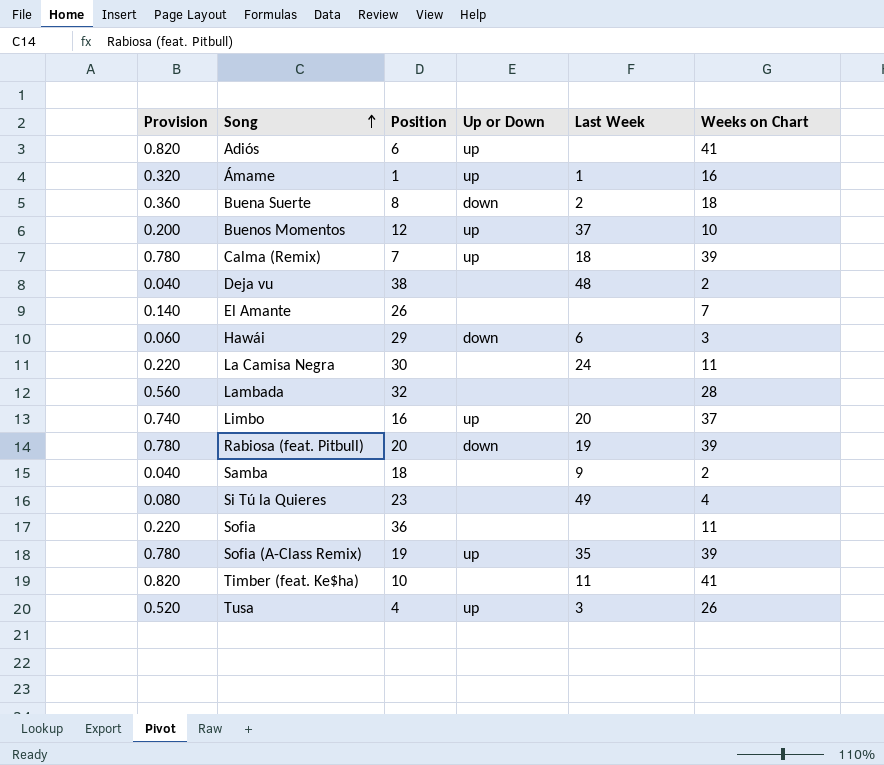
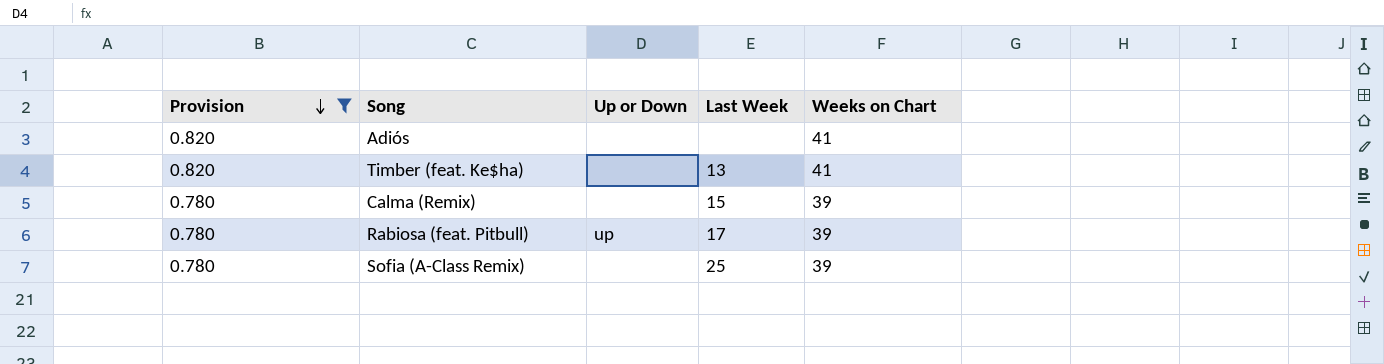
filter: none -> Provision >= 0.780
row order: Song ascending -> Provision descending
column Position | position: 3 -> none
Adiós | Up or Down: up -> none
Timber (feat. Ke$ha) | Last Week: 11 -> 13
Calma (Remix) | Up or Down: up -> none
Calma (Remix) | Last Week: 18 -> 15
Rabiosa (feat. Pitbull) | Up or Down: down -> up
Rabiosa (feat. Pitbull) | Last Week: 19 -> 17
Sofia (A-Class Remix) | Up or Down: up -> none
Sofia (A-Class Remix) | Last Week: 35 -> 25

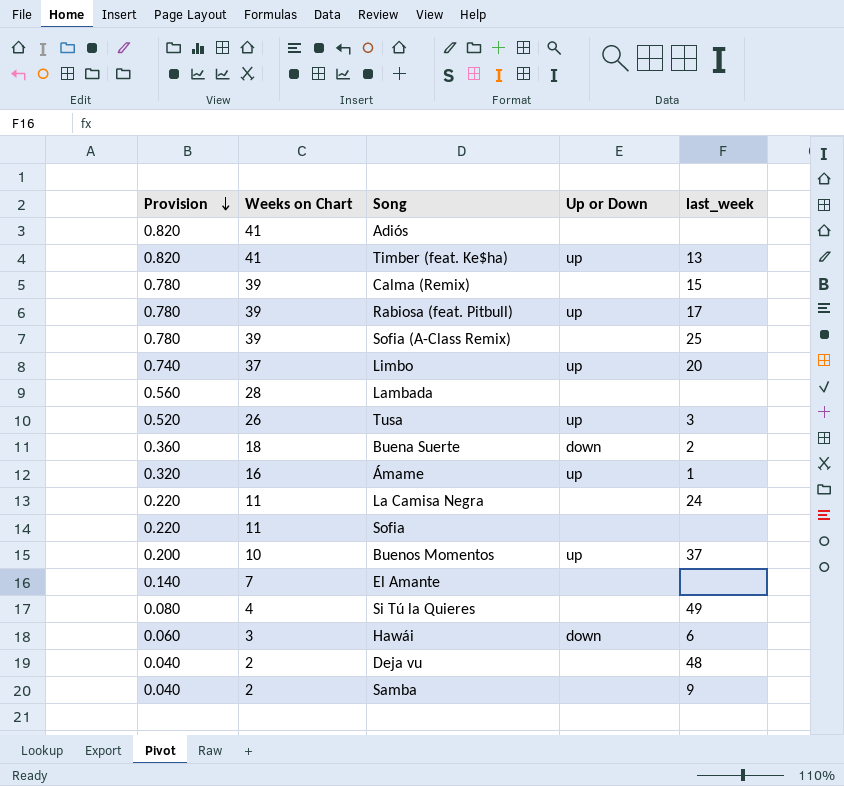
filter: Provision >= 0.780 -> none
column Weeks on Chart | position: 5 -> 2
column name: Last Week -> last_week
Timber (feat. Ke$ha) | Up or Down: none -> up

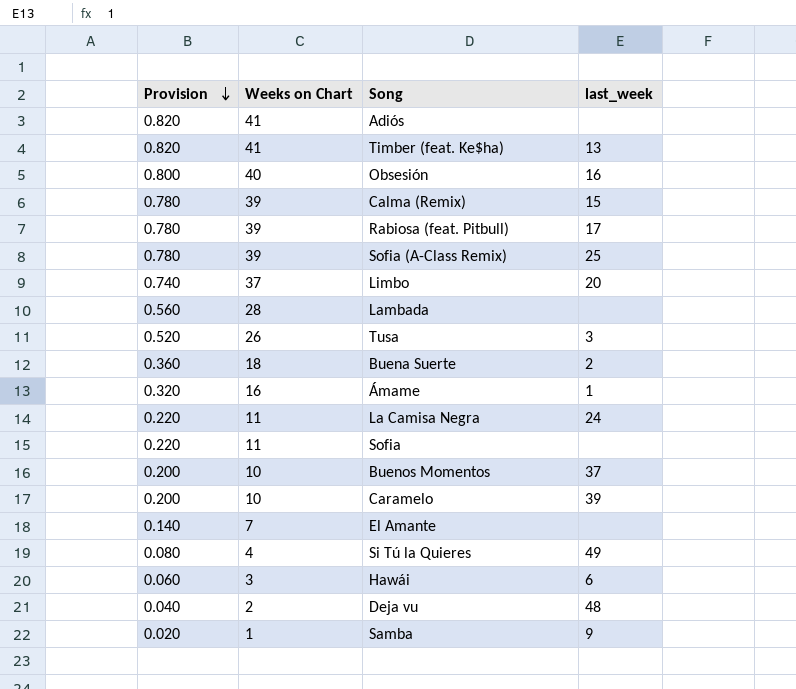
column Up or Down | position: 4 -> none
row Obsesión: none -> 0.800 | 40 | 16
row Caramelo: none -> 0.200 | 10 | 39
Samba | Provision: 0.040 -> 0.020
Samba | Weeks on Chart: 2 -> 1

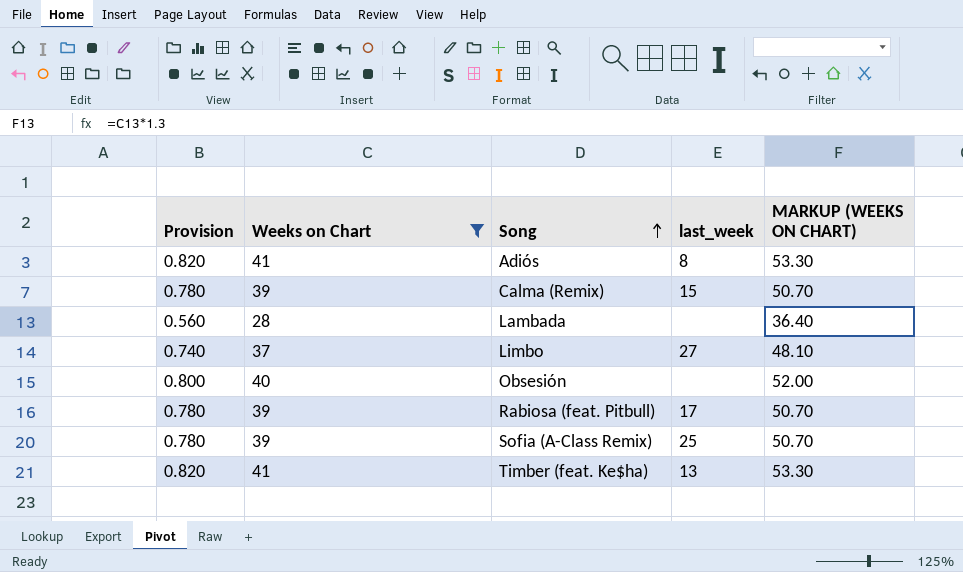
filter: none -> Weeks on Chart >= 28
row order: Provision descending -> Song ascending
column MARKUP (WEEKS ON CHART) | formula: none -> [Weeks on Chart] * 1.3
Adiós | last_week: none -> 8
Limbo | last_week: 20 -> 27
Obsesión | last_week: 16 -> none

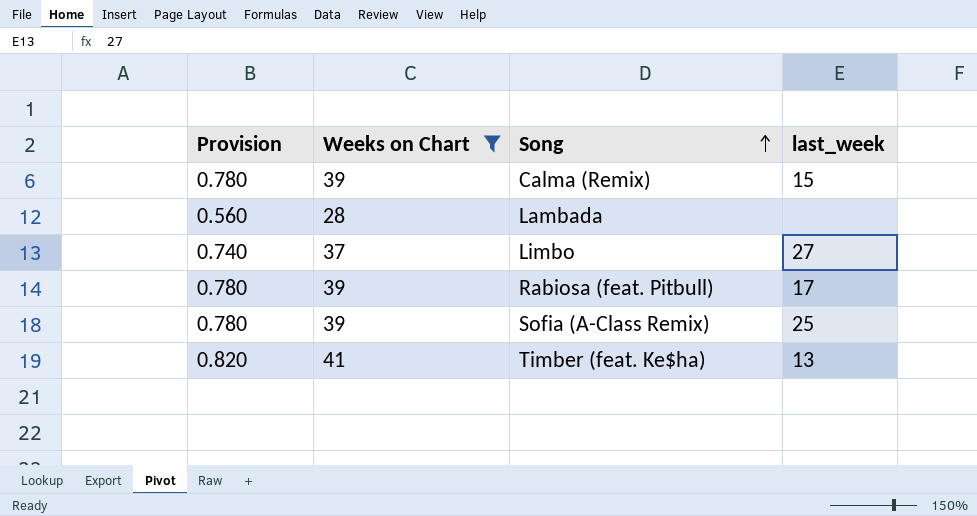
column MARKUP (WEEKS ON CHART) | formula: [Weeks on Chart] * 1.3 -> none
row Adiós: 0.820 | 41 | 8 | 53.30 -> none
row Obsesión: 0.800 | 40 | none | 52.00 -> none

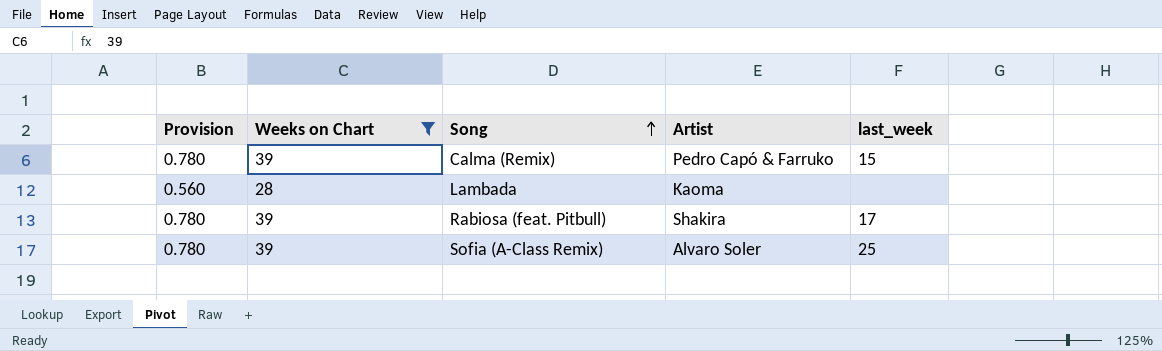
column Artist | position: none -> 4
row Limbo: 0.740 | 37 | 27 -> none
row Timber (feat. Ke$ha): 0.820 | 41 | 13 -> none

